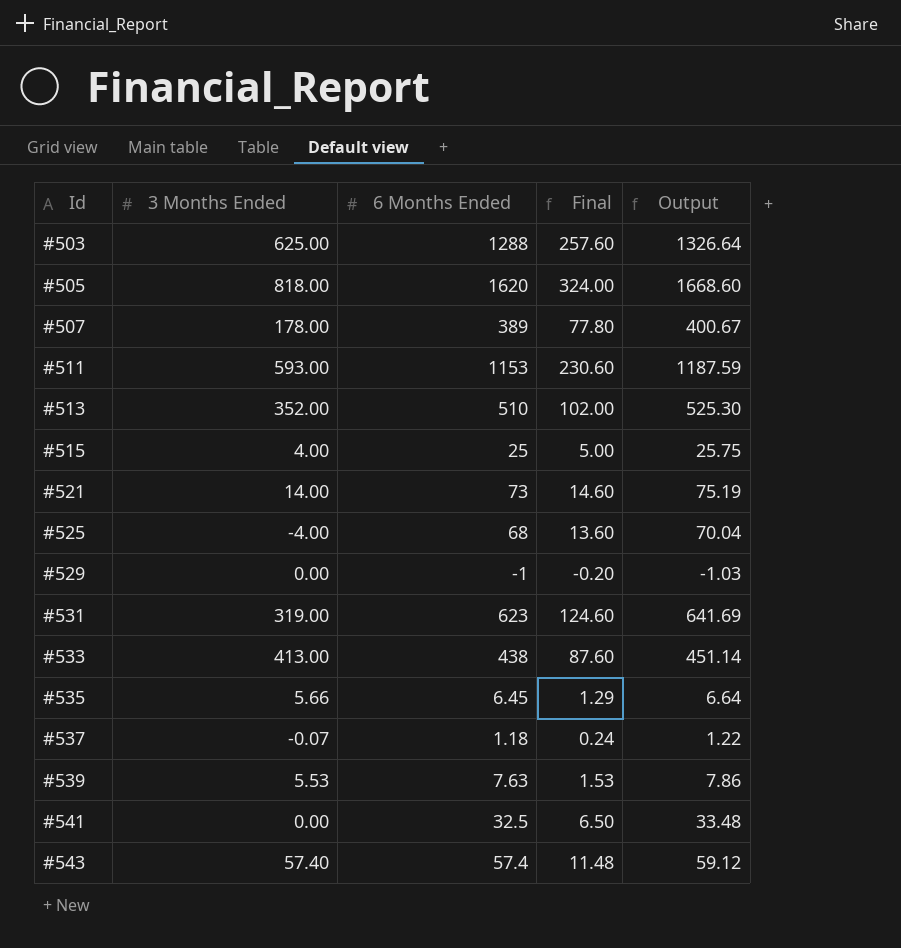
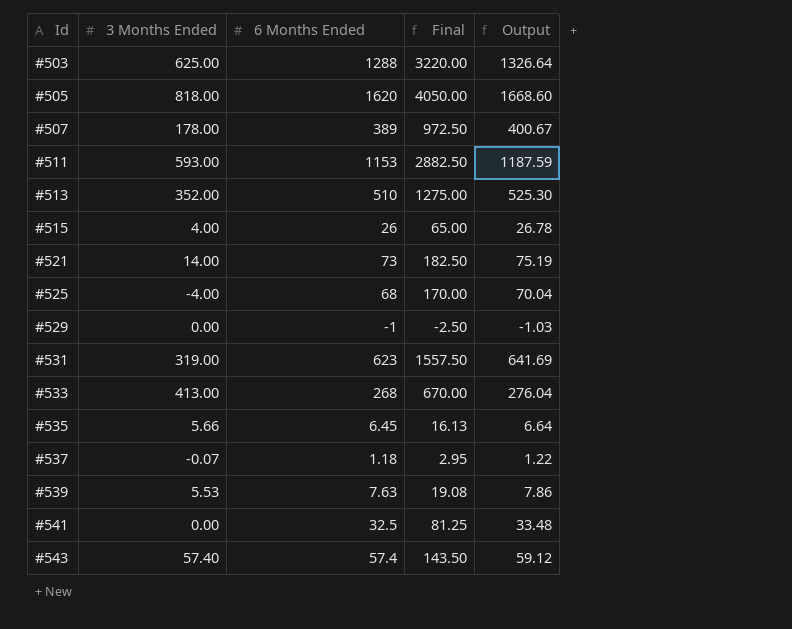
column Final | formula: [6 Months Ended] * 0.2 -> [6 Months Ended] * 2.5
#515 | 6 Months Ended: 25 -> 26
#515 | Output: 25.75 -> 26.78
#533 | 6 Months Ended: 438 -> 268
#533 | Output: 451.14 -> 276.04

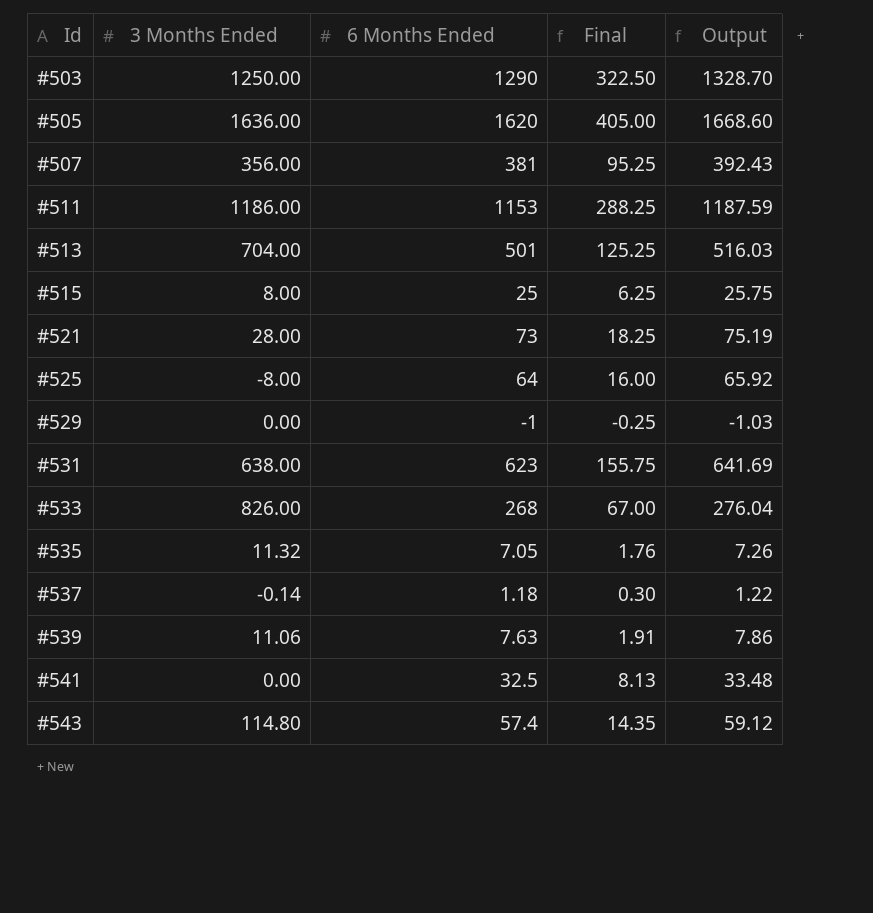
column Final | formula: [6 Months Ended] * 2.5 -> [6 Months Ended] * 0.25
#503 | 3 Months Ended: 625.00 -> 1250.00
#503 | 6 Months Ended: 1288 -> 1290
#503 | Output: 1326.64 -> 1328.70
#505 | 3 Months Ended: 818.00 -> 1636.00
#507 | 3 Months Ended: 178.00 -> 356.00
#507 | 6 Months Ended: 389 -> 381
#507 | Output: 400.67 -> 392.43
#511 | 3 Months Ended: 593.00 -> 1186.00
#513 | 3 Months Ended: 352.00 -> 704.00
#513 | 6 Months Ended: 510 -> 501
#513 | Output: 525.30 -> 516.03
#515 | 3 Months Ended: 4.00 -> 8.00
#515 | 6 Months Ended: 26 -> 25
#515 | Output: 26.78 -> 25.75
#521 | 3 Months Ended: 14.00 -> 28.00
#525 | 3 Months Ended: -4.00 -> -8.00
#525 | 6 Months Ended: 68 -> 64
#525 | Output: 70.04 -> 65.92
#531 | 3 Months Ended: 319.00 -> 638.00
#533 | 3 Months Ended: 413.00 -> 826.00
#535 | 3 Months Ended: 5.66 -> 11.32
#535 | 6 Months Ended: 6.45 -> 7.05
#535 | Output: 6.64 -> 7.26
#537 | 3 Months Ended: -0.07 -> -0.14
#539 | 3 Months Ended: 5.53 -> 11.06
#543 | 3 Months Ended: 57.40 -> 114.80

